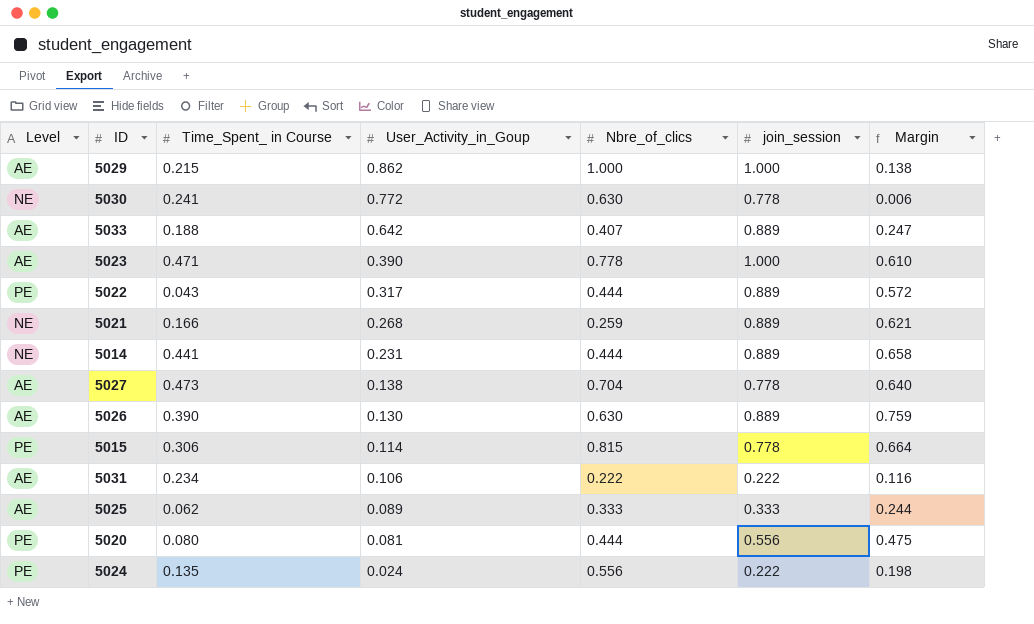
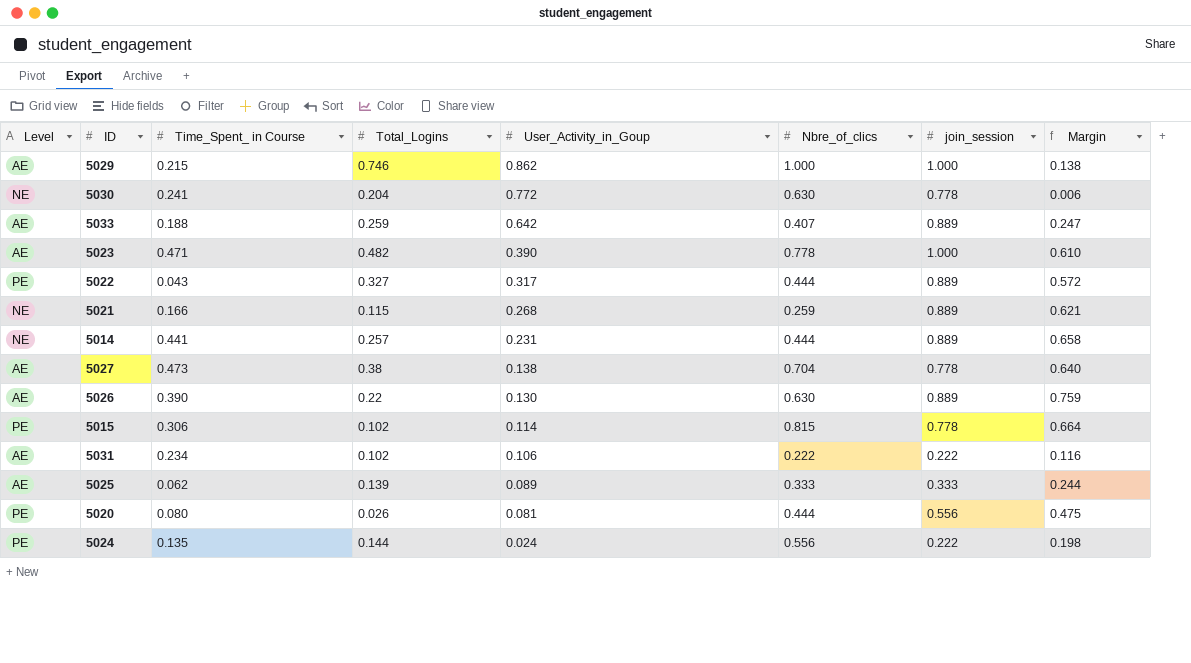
column Total_Logins | position: none -> 4

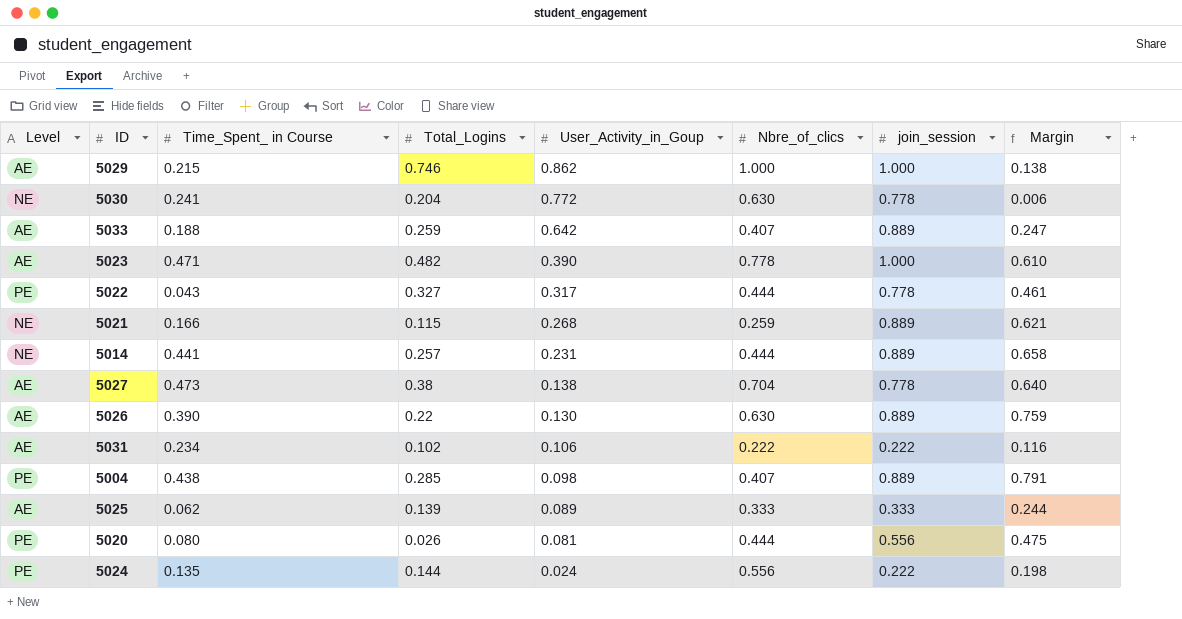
row 5015: PE | 0.306 | 0.102 | 0.114 | 0.815 | 0.778 | 0.664 -> none
5022 | join_session: 0.889 -> 0.778
5022 | Margin: 0.572 -> 0.461
row 5004: none -> PE | 0.438 | 0.285 | 0.098 | 0.407 | 0.889 | 0.791

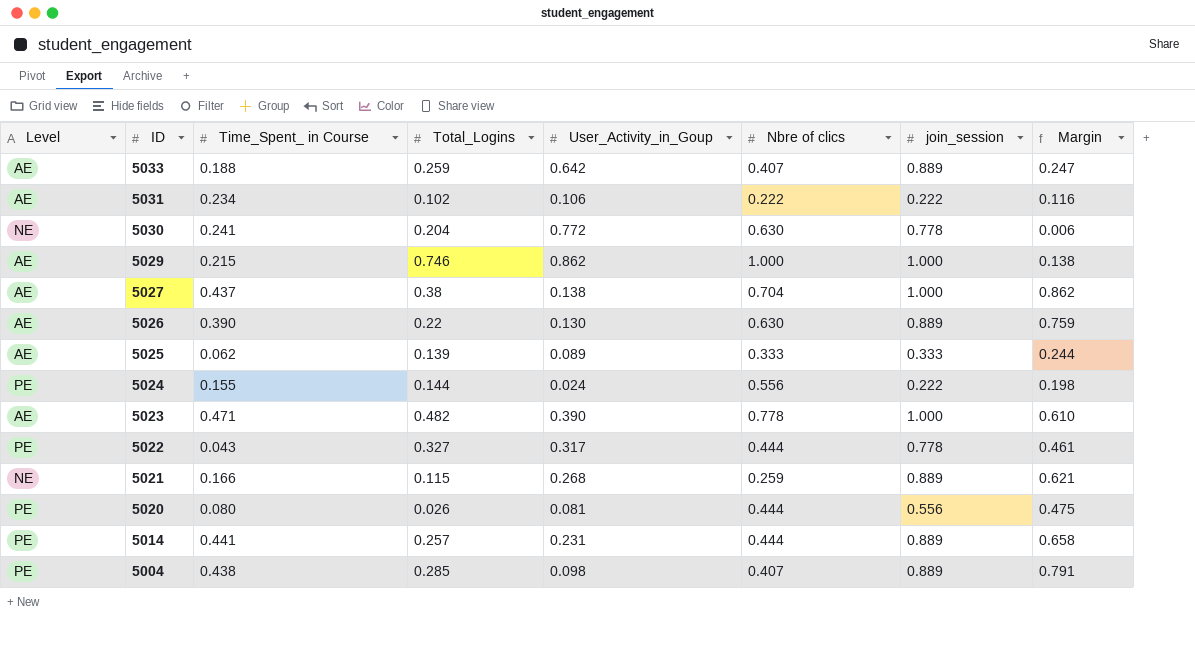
row order: User_Activity_in_Goup descending -> ID descending
column name: Nbre_of_clics -> Nbre of clics
5027 | Time_Spent_ in Course: 0.473 -> 0.437
5027 | join_session: 0.778 -> 1.000
5027 | Margin: 0.640 -> 0.862
5024 | Time_Spent_ in Course: 0.135 -> 0.155
5014 | Level: NE -> PE

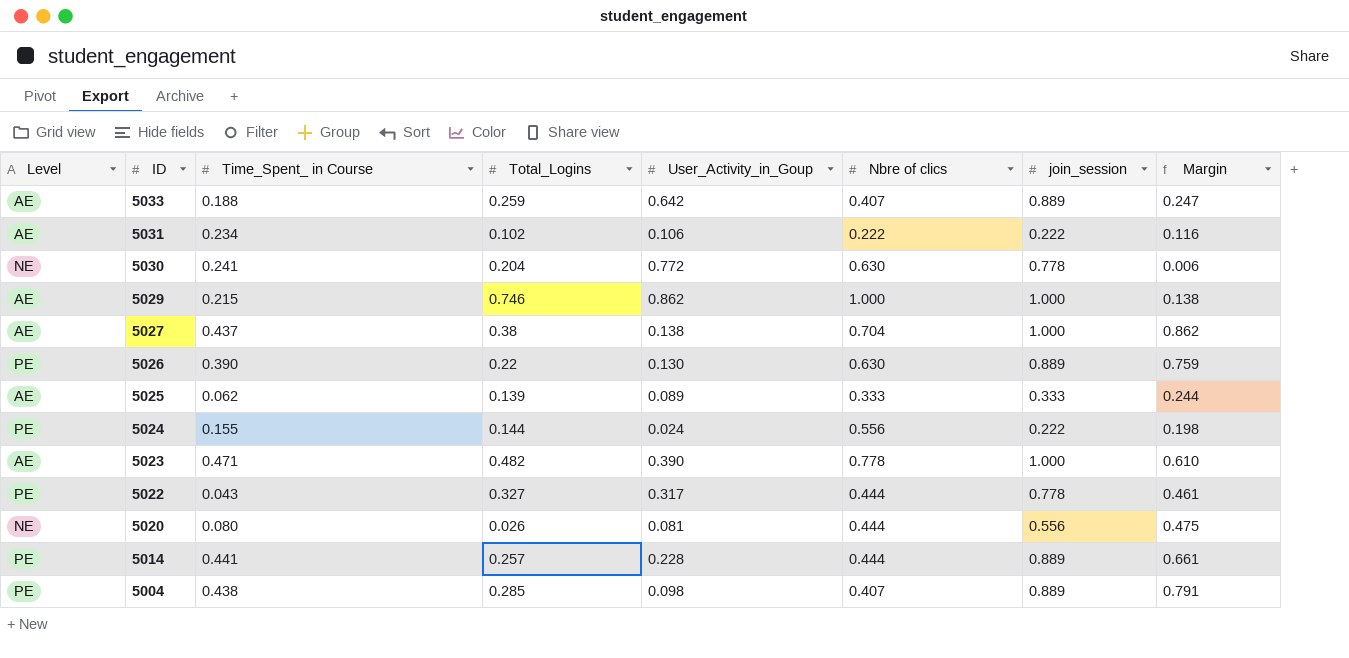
row 5021: NE | 0.166 | 0.115 | 0.268 | 0.259 | 0.889 | 0.621 -> none
5026 | Level: AE -> PE
5020 | Level: PE -> NE
5014 | User_Activity_in_Goup: 0.231 -> 0.228
5014 | Margin: 0.658 -> 0.661

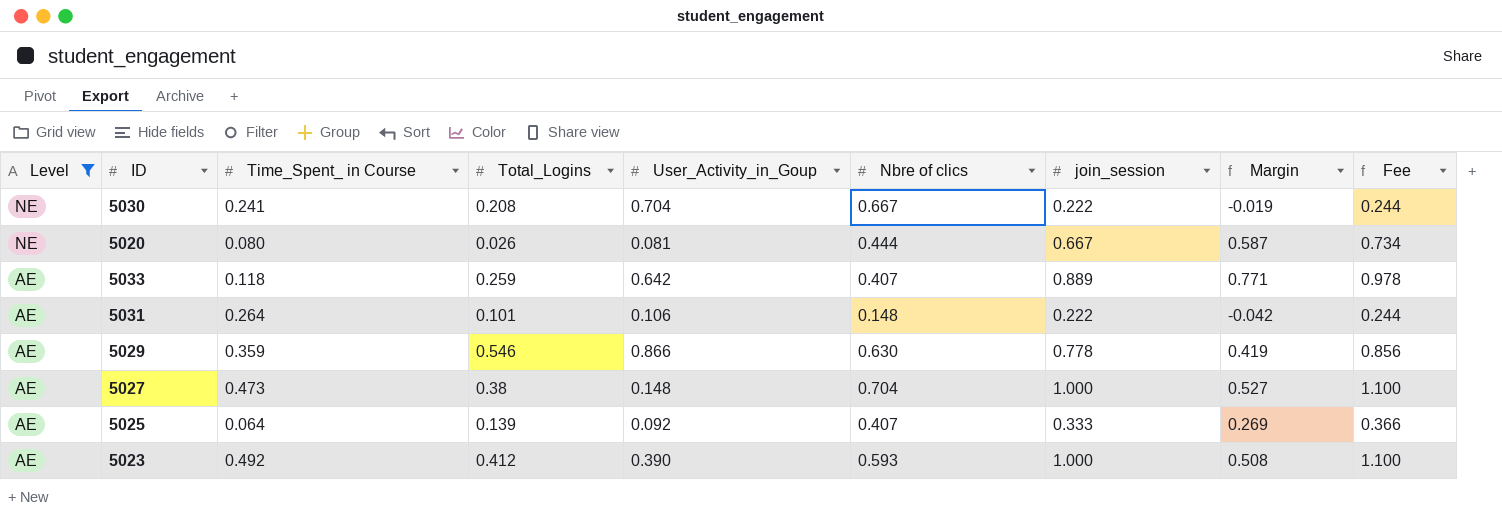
filter: none -> Level != PE
row order: ID descending -> Level descending
column Margin | formula: [join_session] - [User_Activity_in_Goup] -> [join_session] - [Time_Spent_ in Course]
column Fee | formula: none -> [join_session] * 1.1
5030 | Total_Logins: 0.204 -> 0.208
5030 | User_Activity_in_Goup: 0.772 -> 0.704
5030 | Nbre of clics: 0.630 -> 0.667
5030 | join_session: 0.778 -> 0.222
5020 | join_session: 0.556 -> 0.667
5033 | Time_Spent_ in Course: 0.188 -> 0.118
5031 | Time_Spent_ in Course: 0.234 -> 0.264
5031 | Total_Logins: 0.102 -> 0.101
5031 | Nbre of clics: 0.222 -> 0.148
5029 | Time_Spent_ in Course: 0.215 -> 0.359
5029 | Total_Logins: 0.746 -> 0.546
5029 | User_Activity_in_Goup: 0.862 -> 0.866
5029 | Nbre of clics: 1.000 -> 0.630
5029 | join_session: 1.000 -> 0.778
5027 | Time_Spent_ in Course: 0.437 -> 0.473
5027 | User_Activity_in_Goup: 0.138 -> 0.148
5025 | Time_Spent_ in Course: 0.062 -> 0.064
5025 | User_Activity_in_Goup: 0.089 -> 0.092
5025 | Nbre of clics: 0.333 -> 0.407
5023 | Time_Spent_ in Course: 0.471 -> 0.492
5023 | Total_Logins: 0.482 -> 0.412
5023 | Nbre of clics: 0.778 -> 0.593

